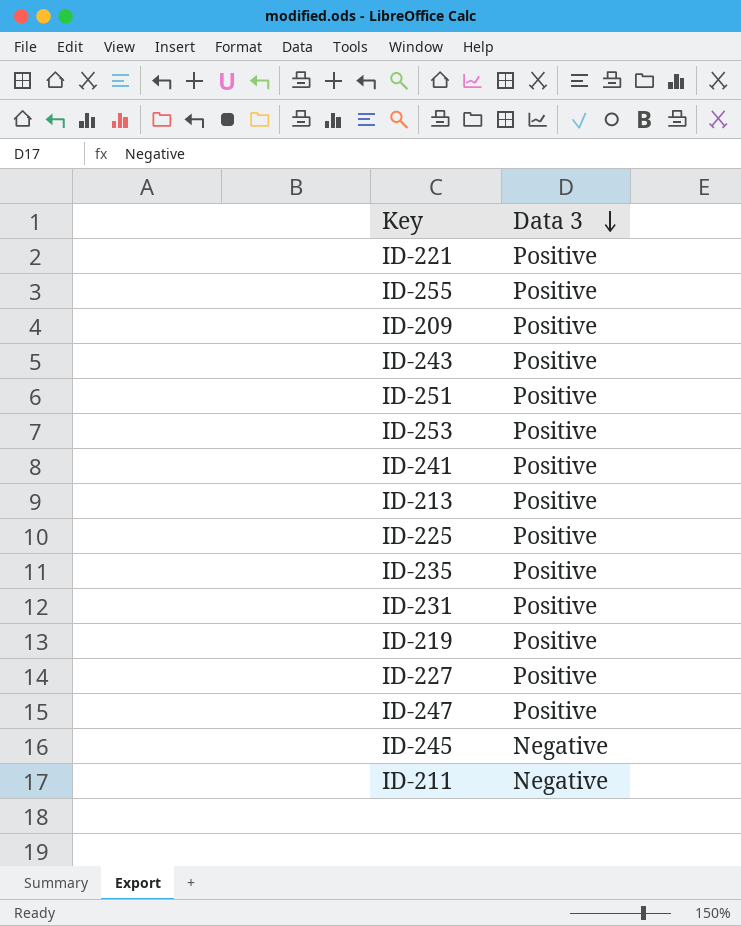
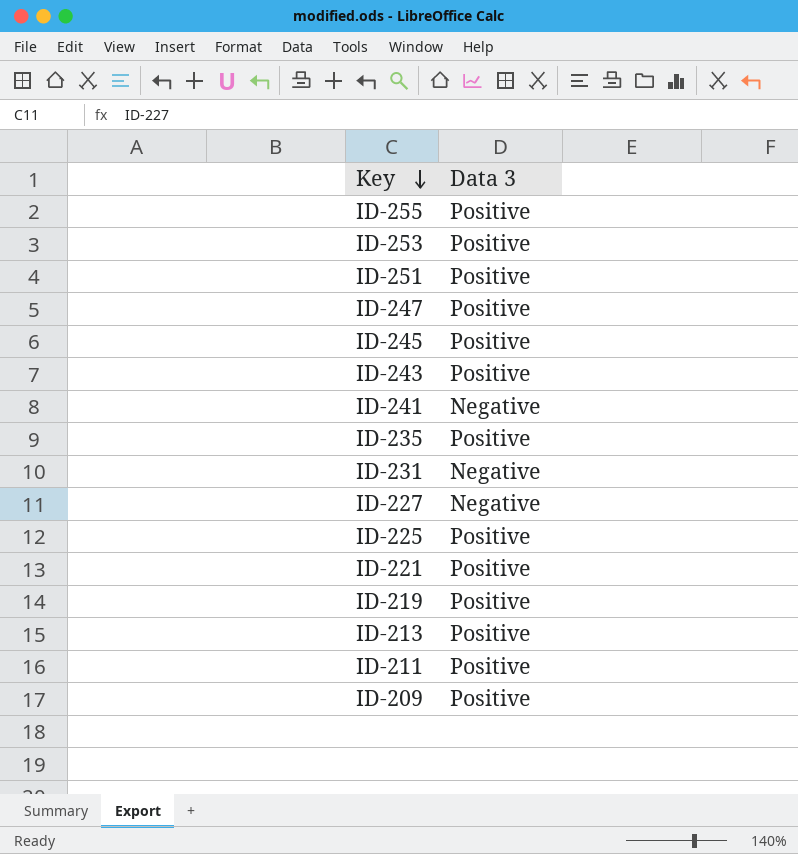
row order: Data 3 descending -> Key descending
ID-245 | Data 3: Negative -> Positive
ID-241 | Data 3: Positive -> Negative
ID-231 | Data 3: Positive -> Negative
ID-227 | Data 3: Positive -> Negative
ID-211 | Data 3: Negative -> Positive

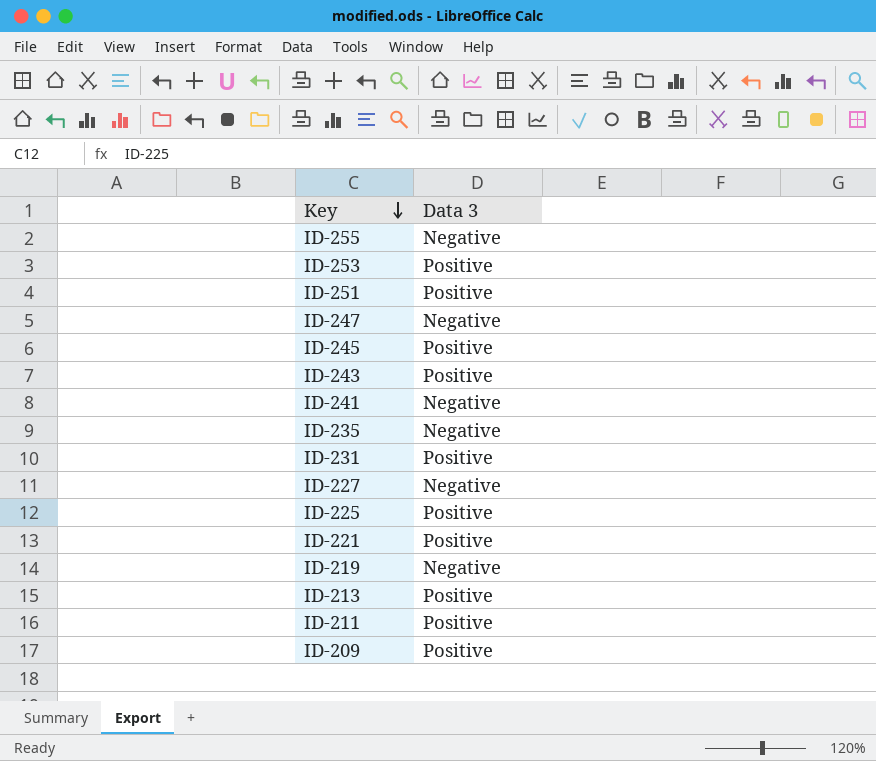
ID-255 | Data 3: Positive -> Negative
ID-247 | Data 3: Positive -> Negative
ID-235 | Data 3: Positive -> Negative
ID-231 | Data 3: Negative -> Positive
ID-219 | Data 3: Positive -> Negative

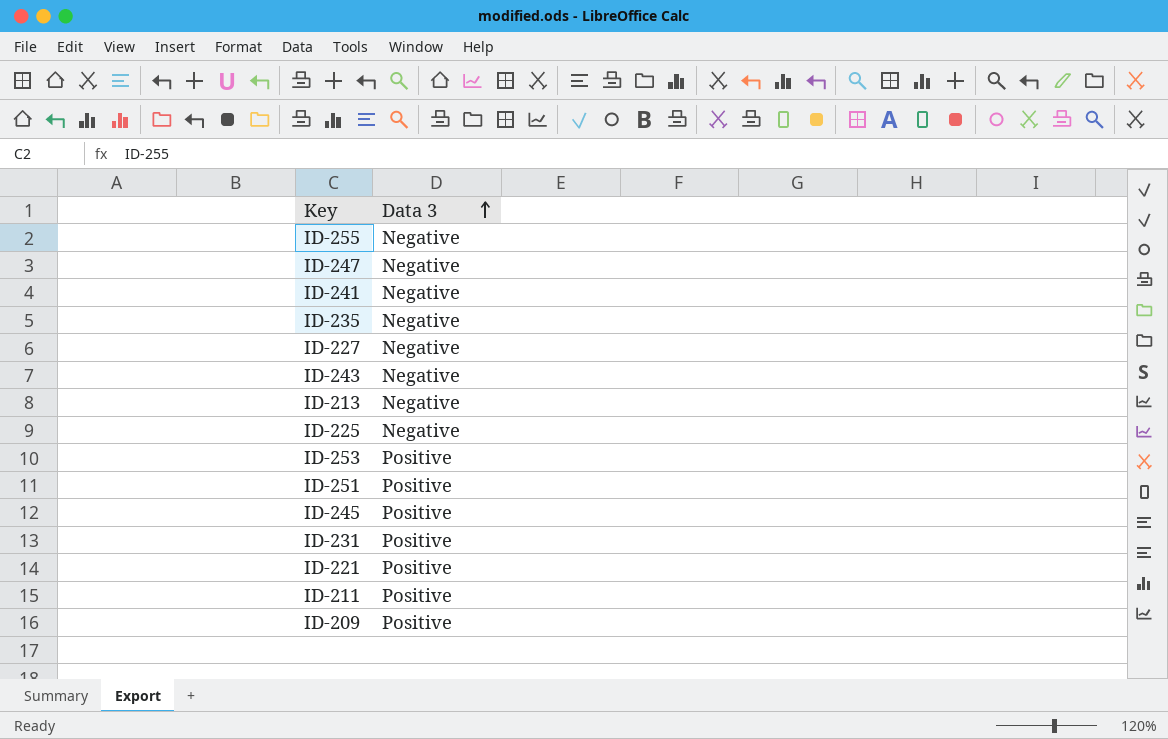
row order: Key descending -> Data 3 ascending
row ID-219: Negative -> none
ID-243 | Data 3: Positive -> Negative
ID-213 | Data 3: Positive -> Negative
ID-225 | Data 3: Positive -> Negative

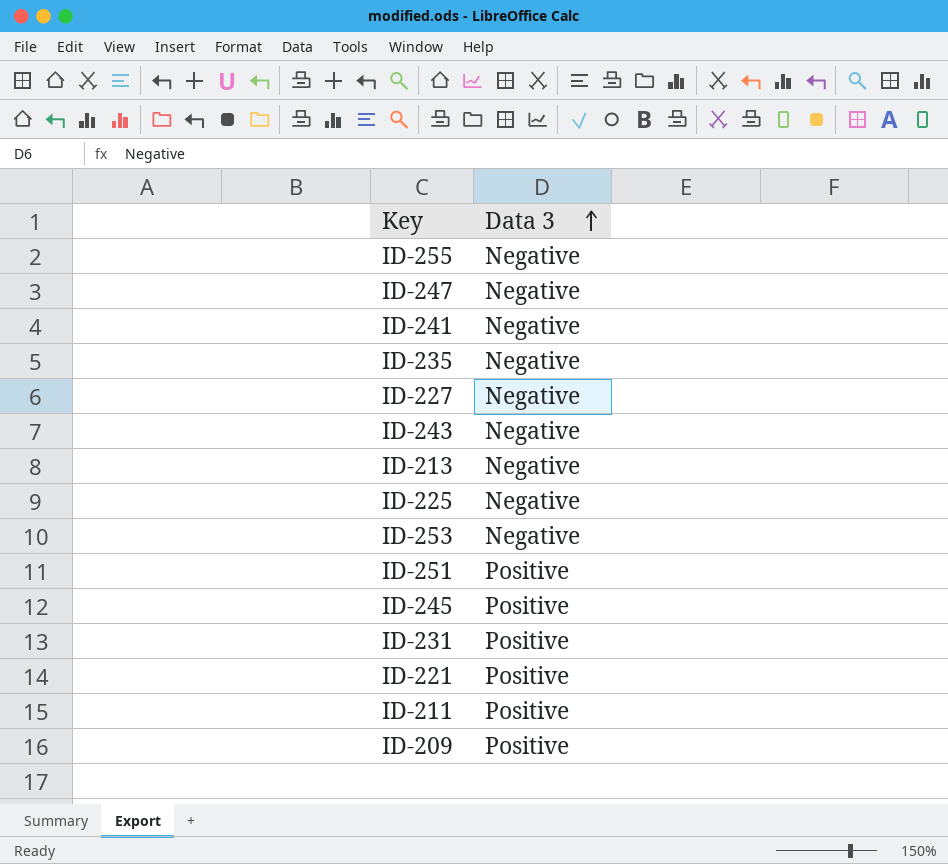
ID-253 | Data 3: Positive -> Negative

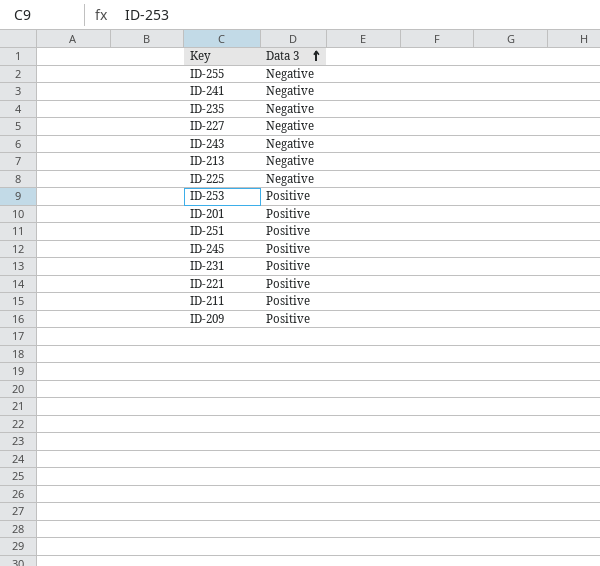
row ID-247: Negative -> none
ID-253 | Data 3: Negative -> Positive
row ID-201: none -> Positive

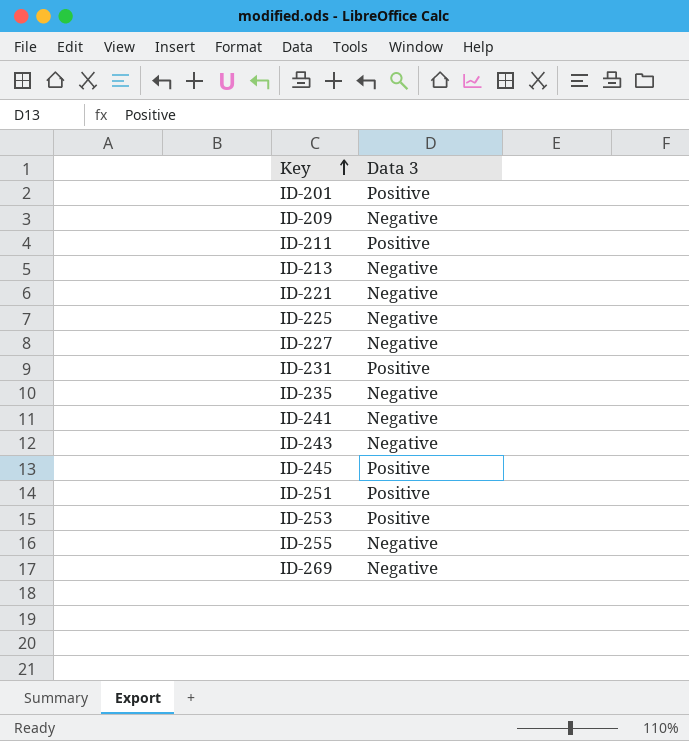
row order: Data 3 ascending -> Key ascending
ID-209 | Data 3: Positive -> Negative
ID-221 | Data 3: Positive -> Negative
row ID-269: none -> Negative

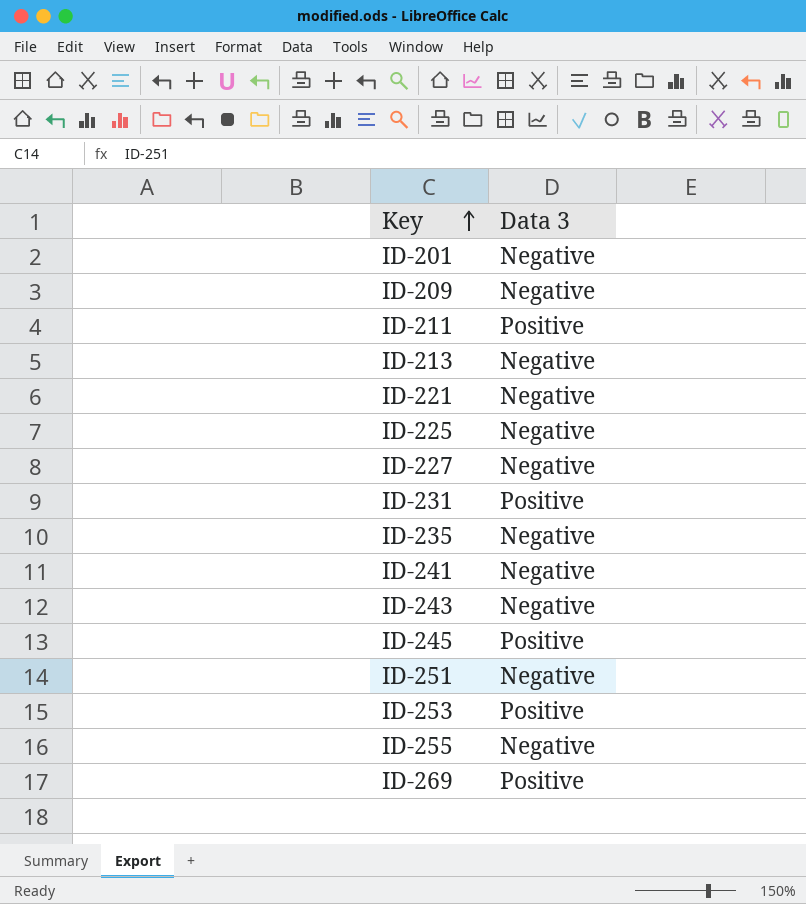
ID-201 | Data 3: Positive -> Negative
ID-251 | Data 3: Positive -> Negative
ID-269 | Data 3: Negative -> Positive

